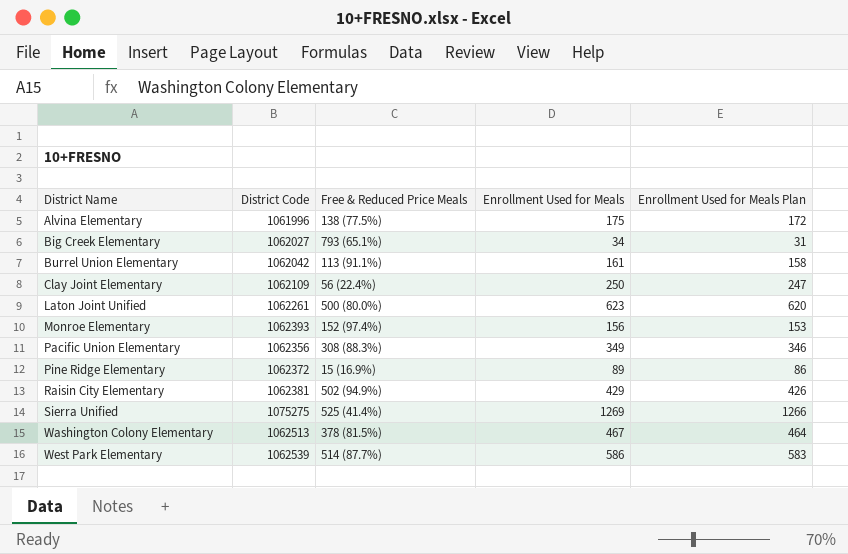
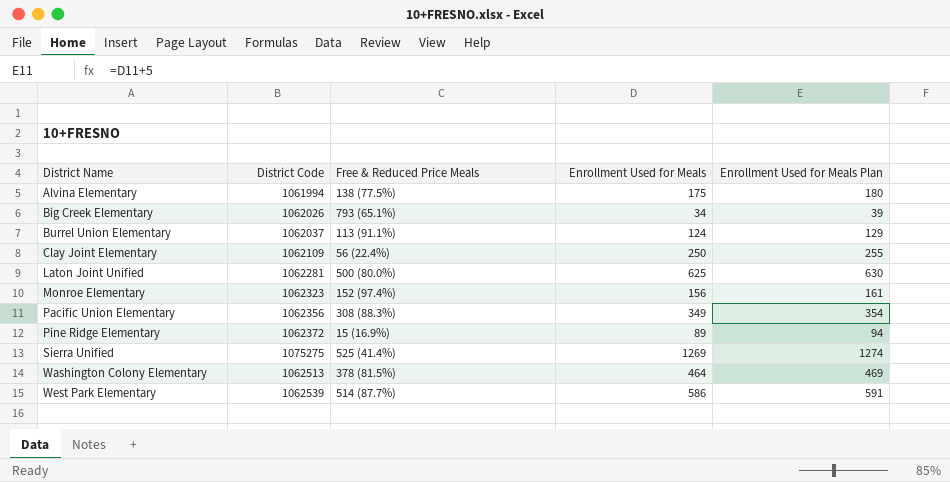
column Enrollment Used for Meals Plan | formula: [Enrollment Used for Meals] - 3 -> [Enrollment Used for Meals] + 5
row Raisin City Elementary: 1062381 | 502 (94.9%) | 429 | 426 -> none
Alvina Elementary | District Code: 1061996 -> 1061994
Big Creek Elementary | District Code: 1062027 -> 1062026
Burrel Union Elementary | District Code: 1062042 -> 1062037
Burrel Union Elementary | Enrollment Used for Meals: 161 -> 124
Laton Joint Unified | District Code: 1062261 -> 1062281
Laton Joint Unified | Enrollment Used for Meals: 623 -> 625
Monroe Elementary | District Code: 1062393 -> 1062323
Washington Colony Elementary | Enrollment Used for Meals: 467 -> 464

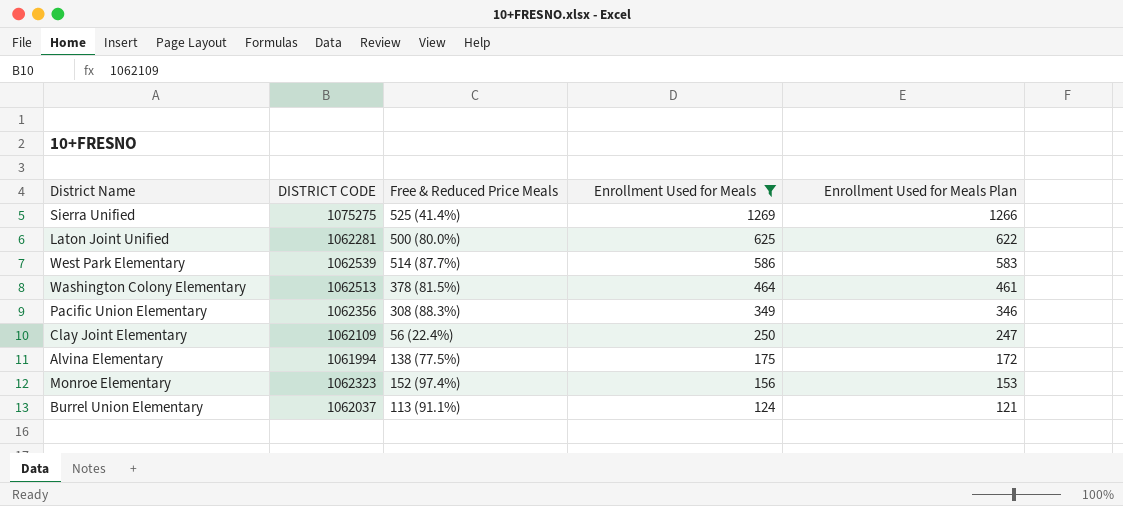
filter: none -> Enrollment Used for Meals >= 124
row order: District Name ascending -> Enrollment Used for Meals descending
column name: District Code -> DISTRICT CODE
column Enrollment Used for Meals Plan | formula: [Enrollment Used for Meals] + 5 -> [Enrollment Used for Meals] - 3

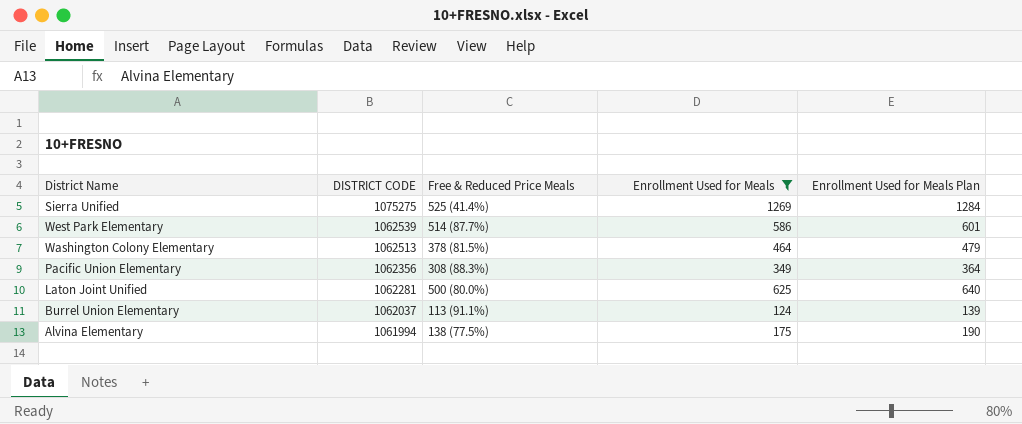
row order: Enrollment Used for Meals descending -> DISTRICT CODE descending
column Enrollment Used for Meals Plan | formula: [Enrollment Used for Meals] - 3 -> [Enrollment Used for Meals] + 15
row Clay Joint Elementary: 1062109 | 56 (22.4%) | 250 | 247 -> none
row Monroe Elementary: 1062323 | 152 (97.4%) | 156 | 153 -> none

